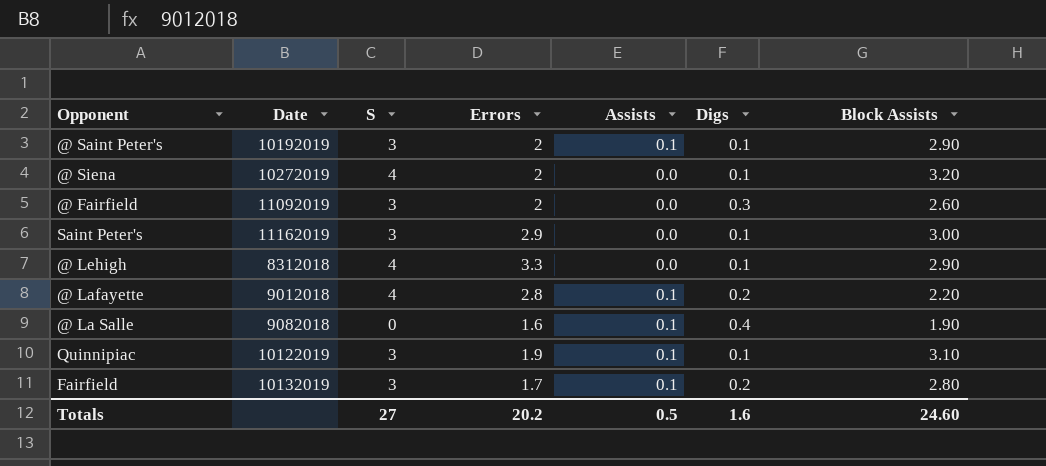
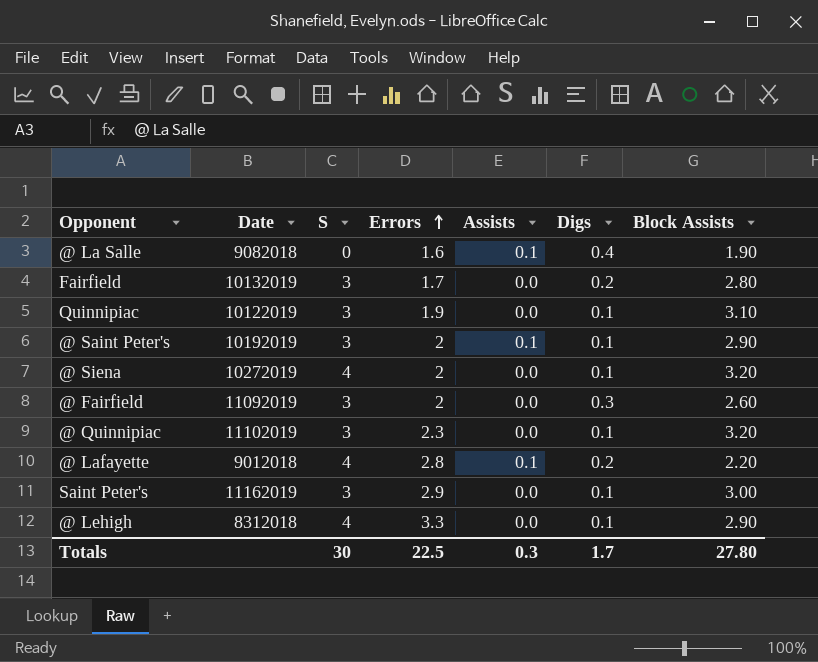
row order: none -> Errors ascending
Fairfield | Assists: 0.1 -> 0.0
Quinnipiac | Assists: 0.1 -> 0.0
row @ Quinnipiac: none -> 11102019 | 3 | 2.3 | 0.0 | 0.1 | 3.20
Totals | S: 27 -> 30
Totals | Errors: 20.2 -> 22.5
Totals | Assists: 0.5 -> 0.3
Totals | Digs: 1.6 -> 1.7
Totals | Block Assists: 24.60 -> 27.80

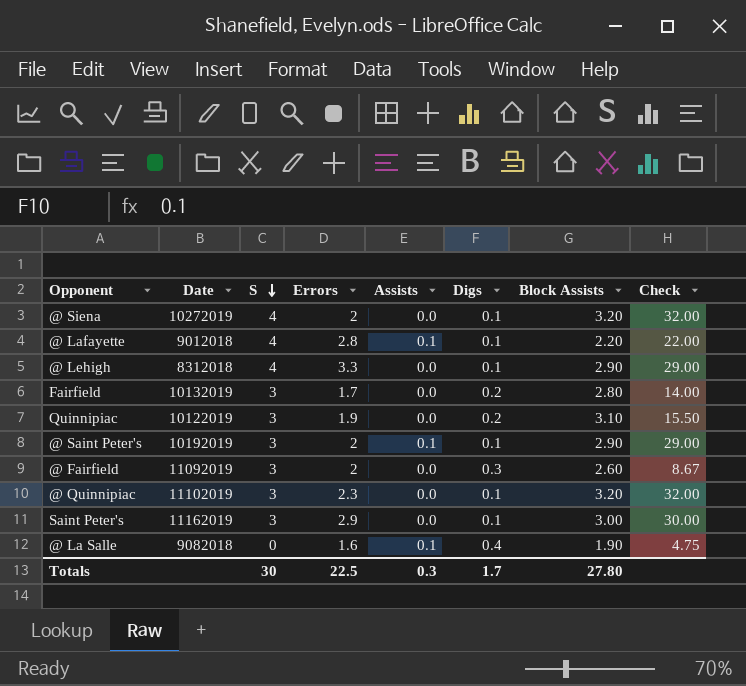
row order: Errors ascending -> S descending
column Check | formula: none -> [Block Assists] / [Digs]
@ Lafayette | Digs: 0.2 -> 0.1
Quinnipiac | Digs: 0.1 -> 0.2

